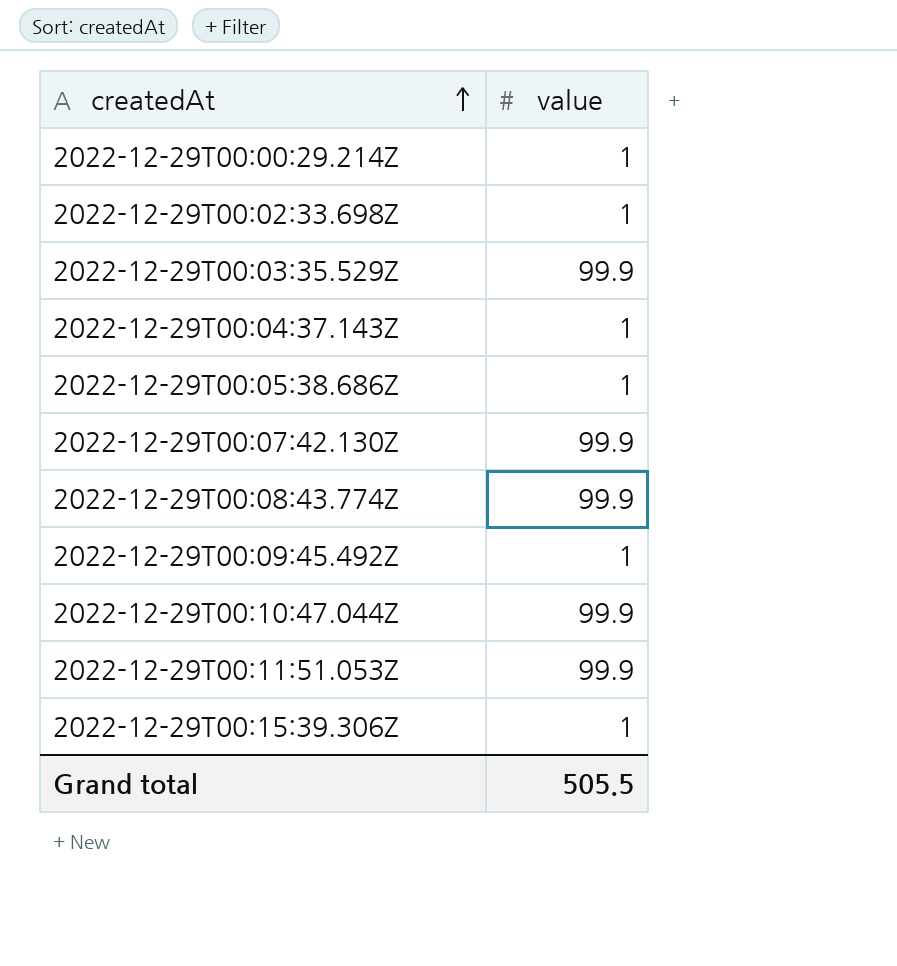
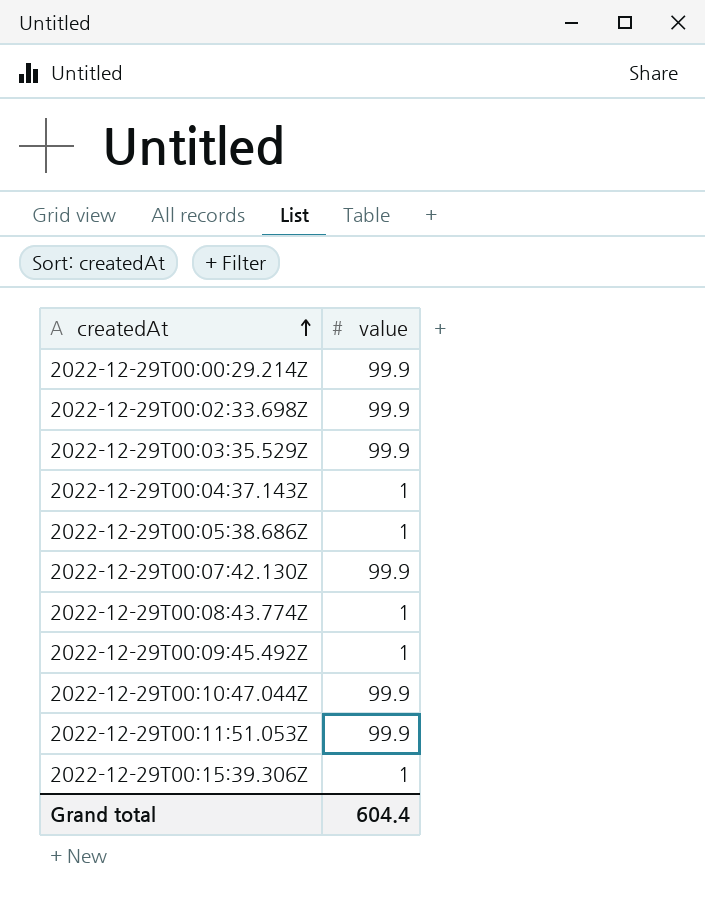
2022-12-29T00:00:29.214Z | value: 1 -> 99.9
2022-12-29T00:02:33.698Z | value: 1 -> 99.9
2022-12-29T00:08:43.774Z | value: 99.9 -> 1
Grand total | value: 505.5 -> 604.4

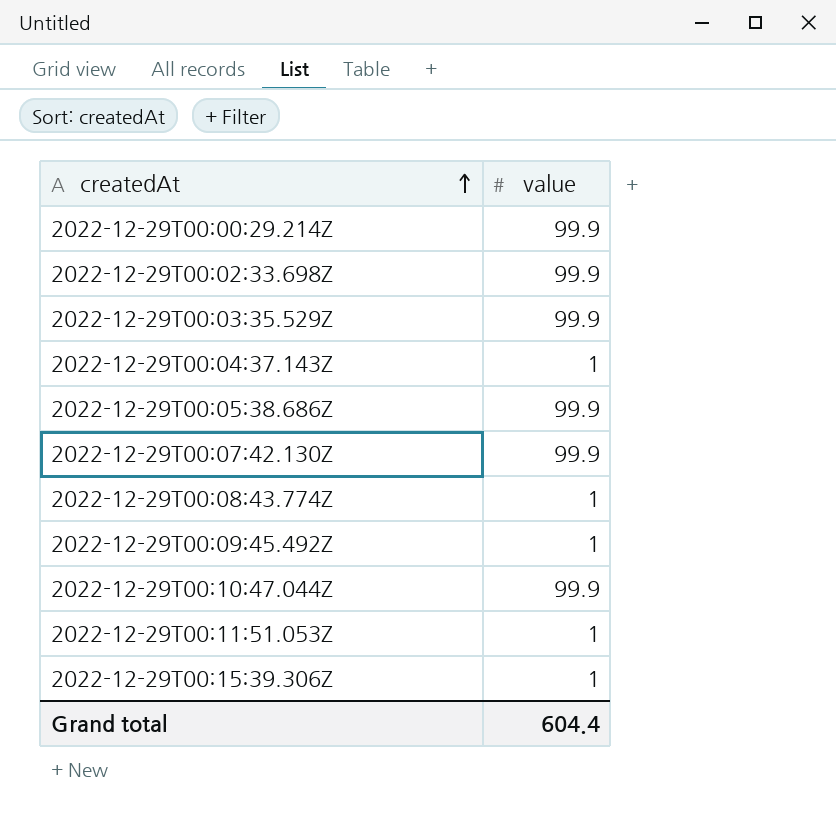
2022-12-29T00:05:38.686Z | value: 1 -> 99.9
2022-12-29T00:11:51.053Z | value: 99.9 -> 1

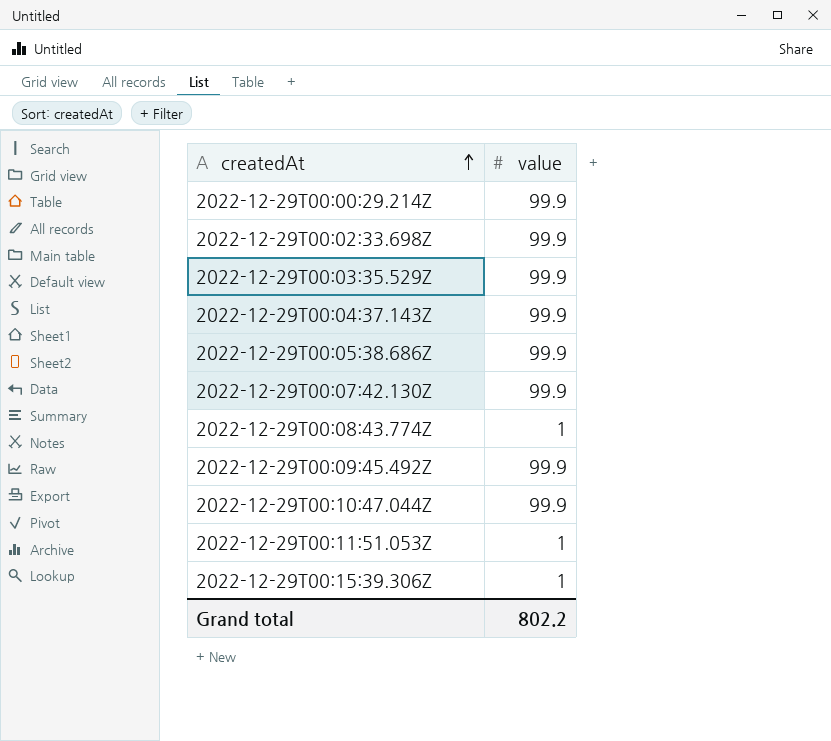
2022-12-29T00:04:37.143Z | value: 1 -> 99.9
2022-12-29T00:09:45.492Z | value: 1 -> 99.9
Grand total | value: 604.4 -> 802.2

